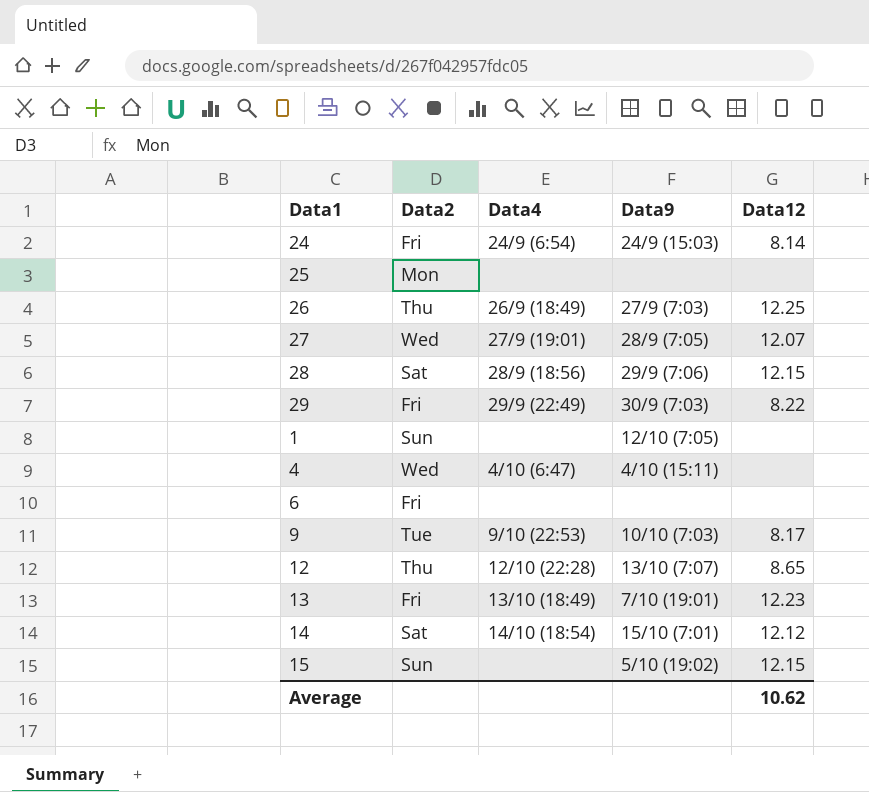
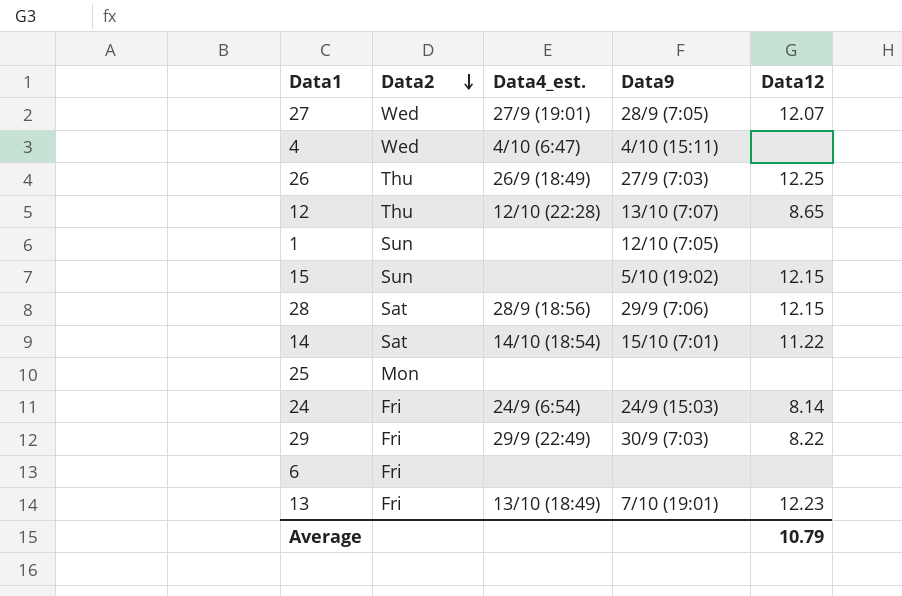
row order: none -> Data2 descending
column name: Data4 -> Data4_est.
row 9: Tue | 9/10 (22:53) | 10/10 (7:03) | 8.17 -> none
14 | Data12: 12.12 -> 11.22
Average | Data12: 10.62 -> 10.79

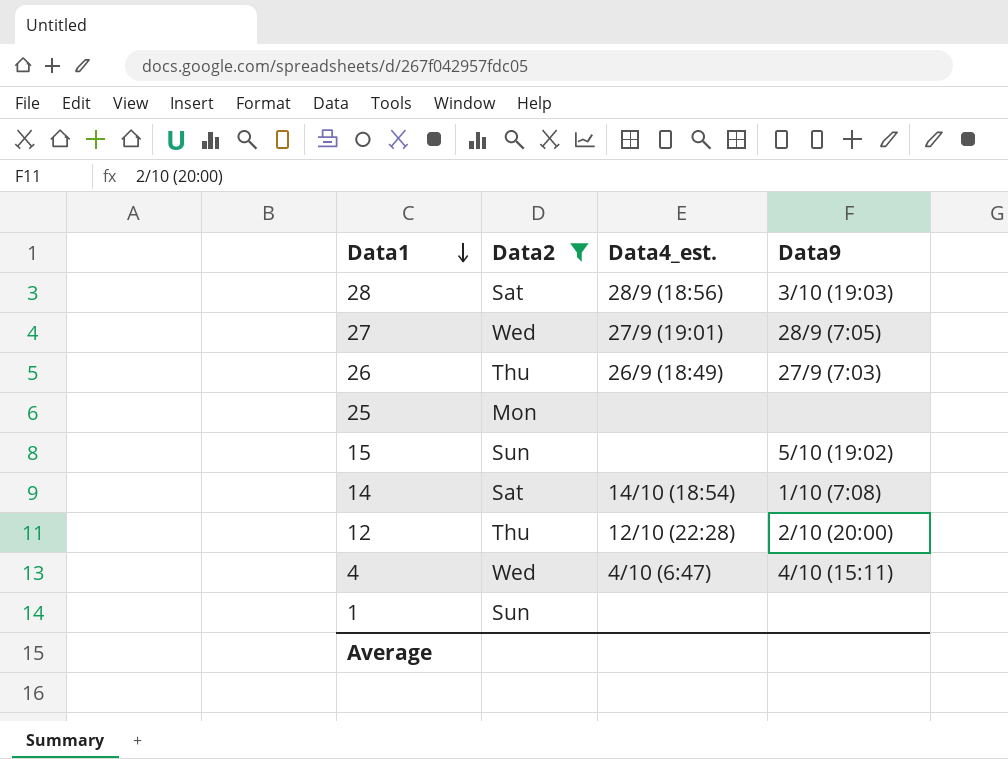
filter: none -> Data2 != Fri
row order: Data2 descending -> Data1 descending
column Data12 | position: 5 -> none
28 | Data9: 29/9 (7:06) -> 3/10 (19:03)
14 | Data9: 15/10 (7:01) -> 1/10 (7:08)
12 | Data9: 13/10 (7:07) -> 2/10 (20:00)
1 | Data9: 12/10 (7:05) -> none

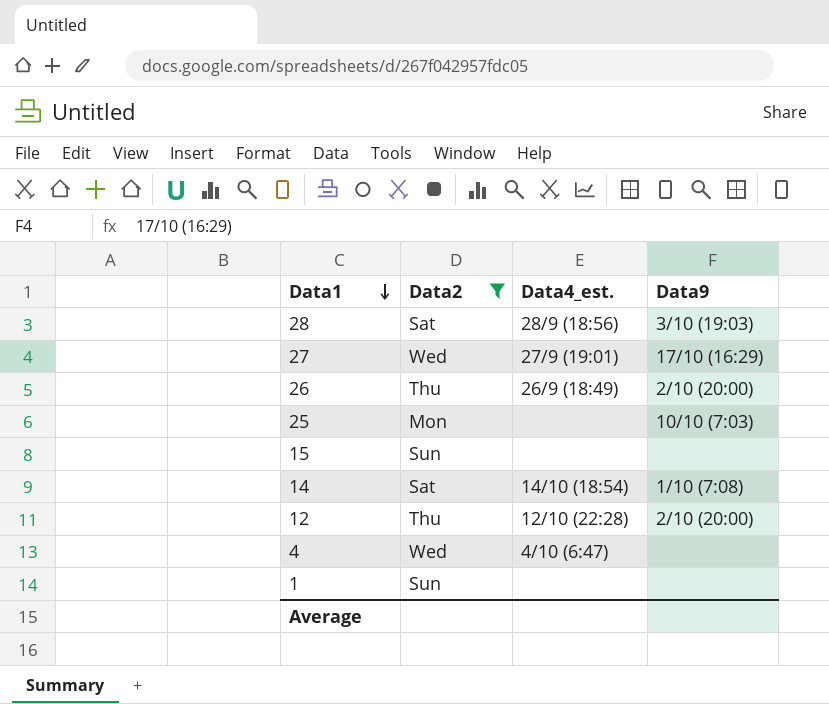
27 | Data9: 28/9 (7:05) -> 17/10 (16:29)
26 | Data9: 27/9 (7:03) -> 2/10 (20:00)
25 | Data9: none -> 10/10 (7:03)
15 | Data9: 5/10 (19:02) -> none
4 | Data9: 4/10 (15:11) -> none

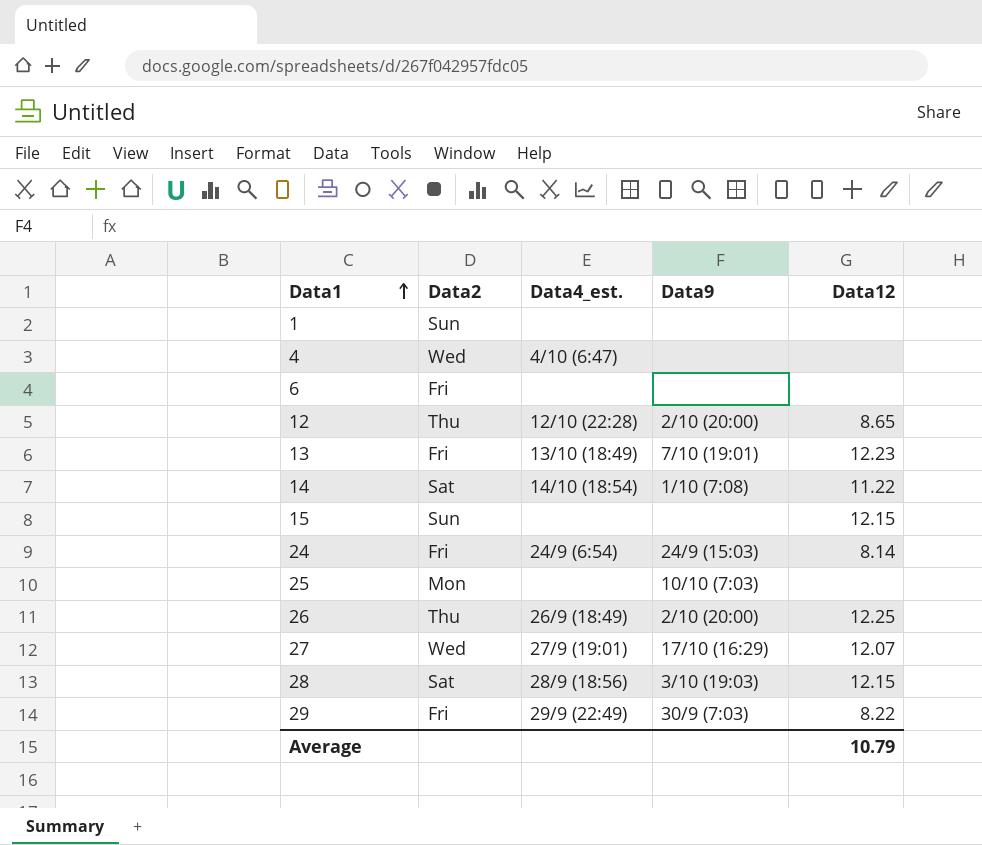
filter: Data2 != Fri -> none
row order: Data1 descending -> Data1 ascending
column Data12 | position: none -> 5

